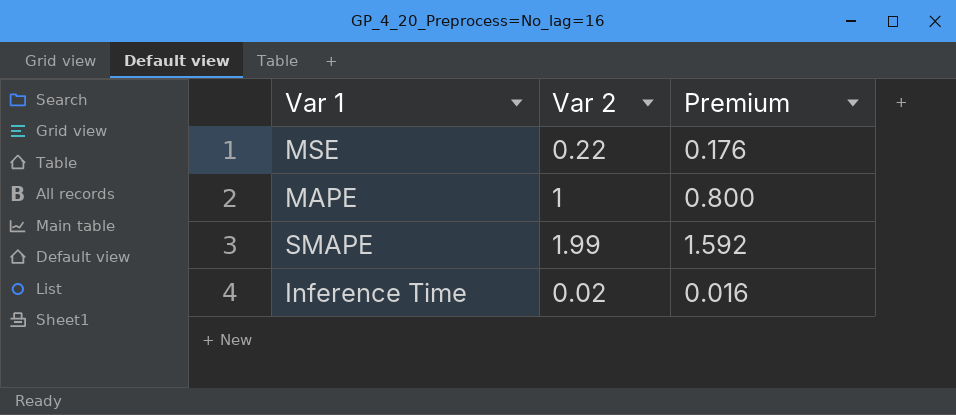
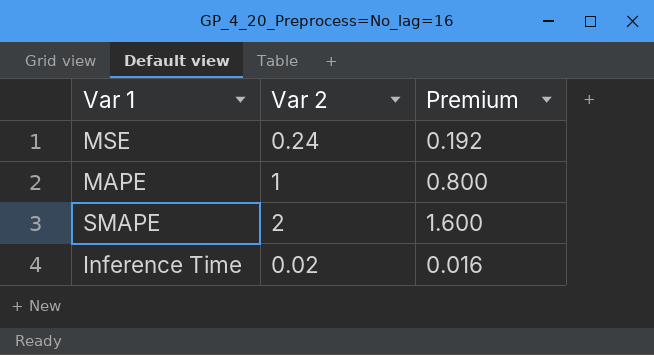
MSE | Var 2: 0.22 -> 0.24
MSE | Premium: 0.176 -> 0.192
SMAPE | Var 2: 1.99 -> 2
SMAPE | Premium: 1.592 -> 1.600

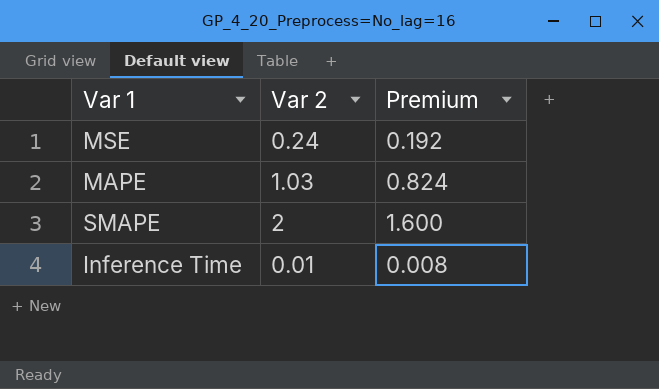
MAPE | Var 2: 1 -> 1.03
MAPE | Premium: 0.800 -> 0.824
Inference Time | Var 2: 0.02 -> 0.01
Inference Time | Premium: 0.016 -> 0.008

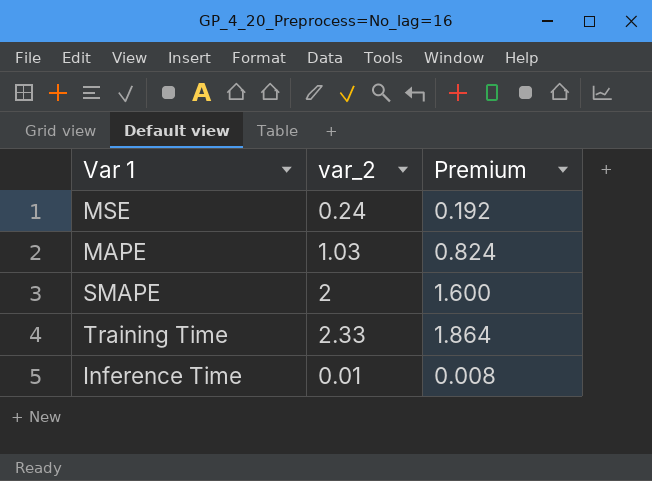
column name: Var 2 -> var_2
row Training Time: none -> 2.33 | 1.864

